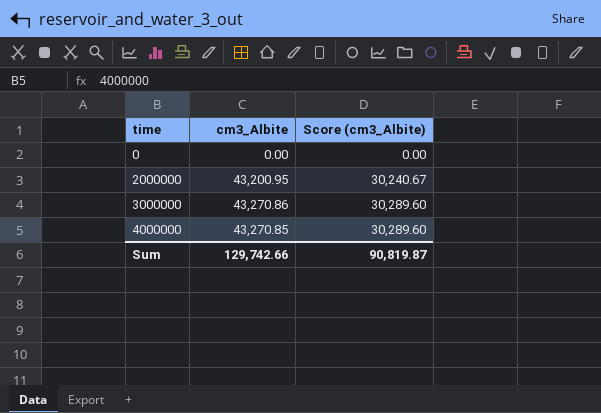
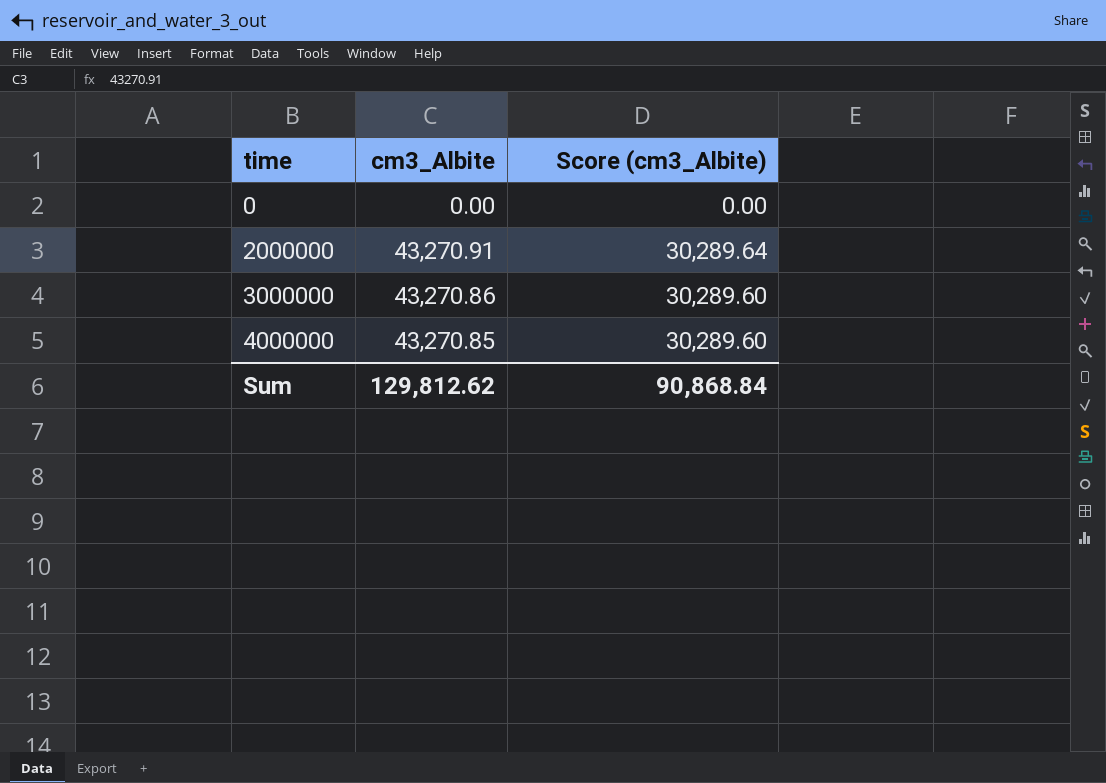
2000000 | cm3_Albite: 43,200.95 -> 43,270.91
2000000 | Score (cm3_Albite): 30,240.67 -> 30,289.64
Sum | cm3_Albite: 129,742.66 -> 129,812.62
Sum | Score (cm3_Albite): 90,819.87 -> 90,868.84

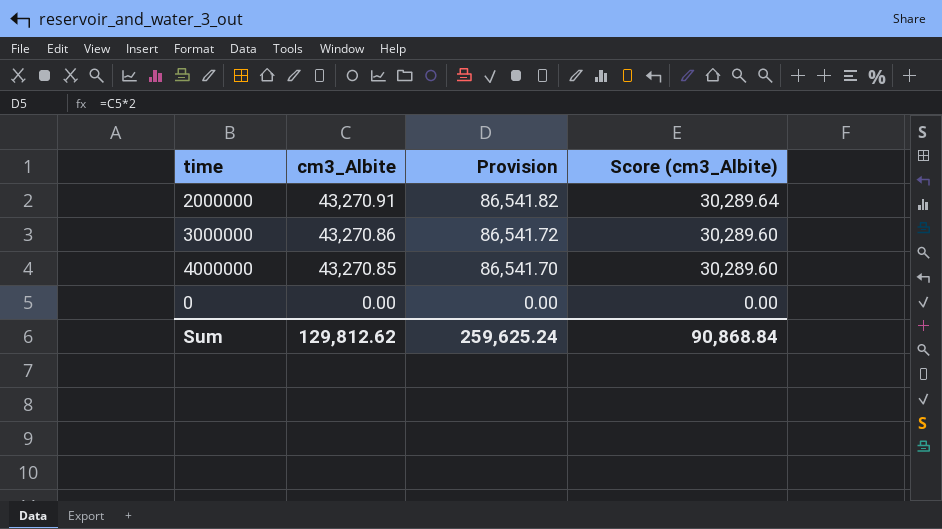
row order: time ascending -> cm3_Albite descending
column Provision | formula: none -> [cm3_Albite] * 2

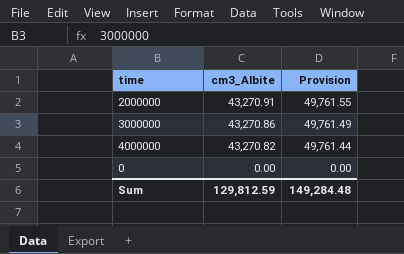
column Score (cm3_Albite) | formula: [cm3_Albite] * 0.7 -> none
column Provision | formula: [cm3_Albite] * 2 -> [cm3_Albite] * 1.15
4000000 | cm3_Albite: 43,270.85 -> 43,270.82
Sum | cm3_Albite: 129,812.62 -> 129,812.59
Sum | Provision: 259,625.24 -> 149,284.48

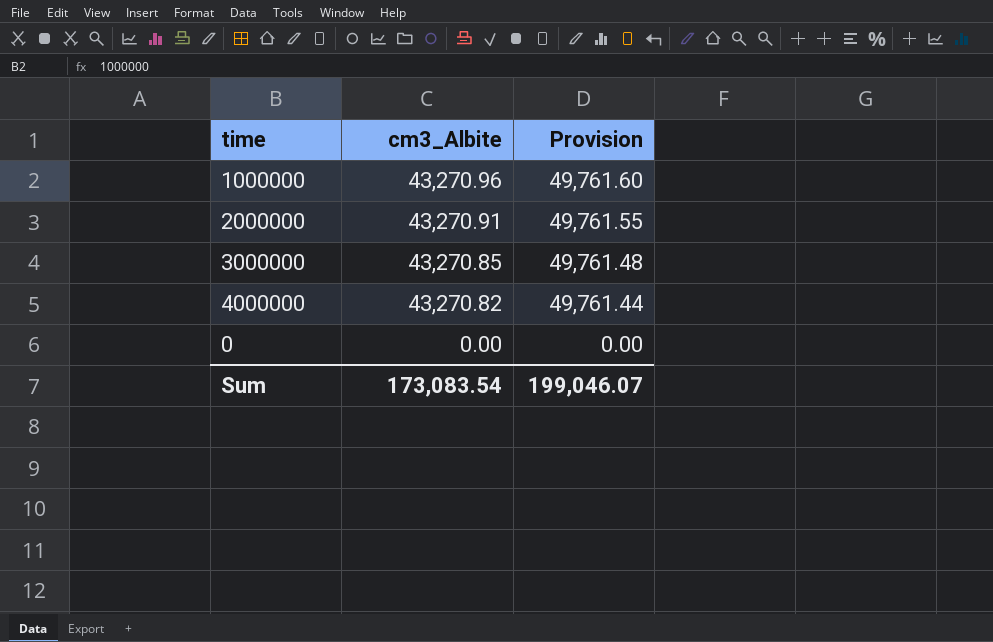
row 1000000: none -> 43,270.96 | 49,761.60
3000000 | cm3_Albite: 43,270.86 -> 43,270.85
3000000 | Provision: 49,761.49 -> 49,761.48
Sum | cm3_Albite: 129,812.59 -> 173,083.54
Sum | Provision: 149,284.48 -> 199,046.07

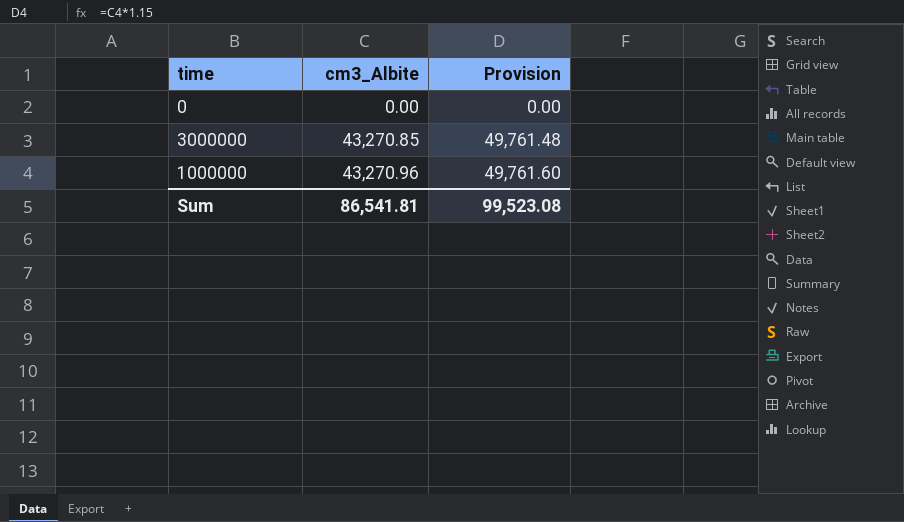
row order: cm3_Albite descending -> cm3_Albite ascending
row 2000000: 43,270.91 | 49,761.55 -> none
row 4000000: 43,270.82 | 49,761.44 -> none
Sum | cm3_Albite: 173,083.54 -> 86,541.81
Sum | Provision: 199,046.07 -> 99,523.08

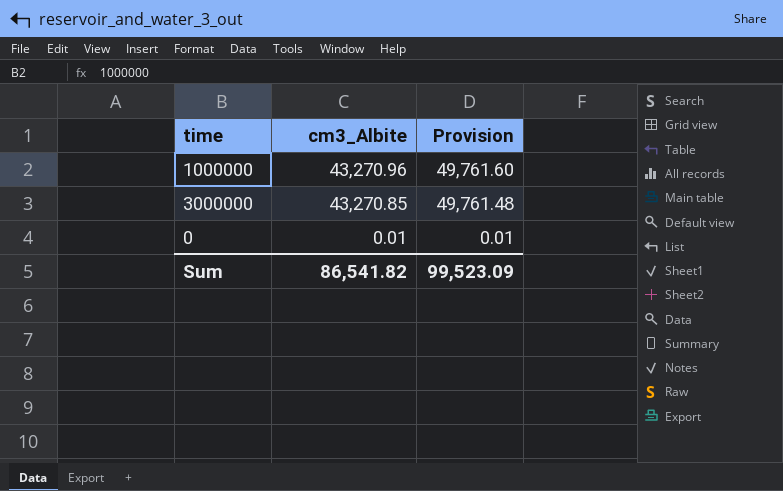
row order: cm3_Albite ascending -> cm3_Albite descending
0 | cm3_Albite: 0.00 -> 0.01
0 | Provision: 0.00 -> 0.01
Sum | cm3_Albite: 86,541.81 -> 86,541.82
Sum | Provision: 99,523.08 -> 99,523.09

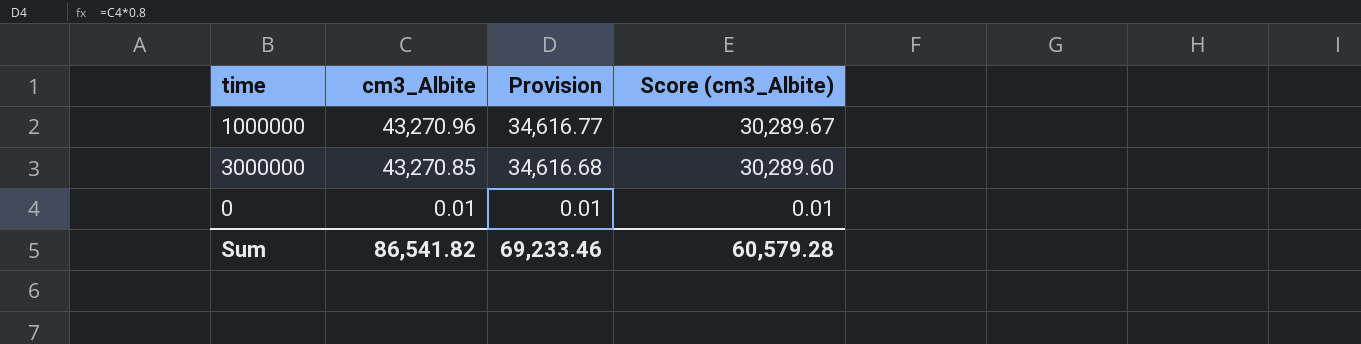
column Provision | formula: [cm3_Albite] * 1.15 -> [cm3_Albite] * 0.8
column Score (cm3_Albite) | formula: none -> [cm3_Albite] * 0.7
Sum | Provision: 99,523.09 -> 69,233.46

